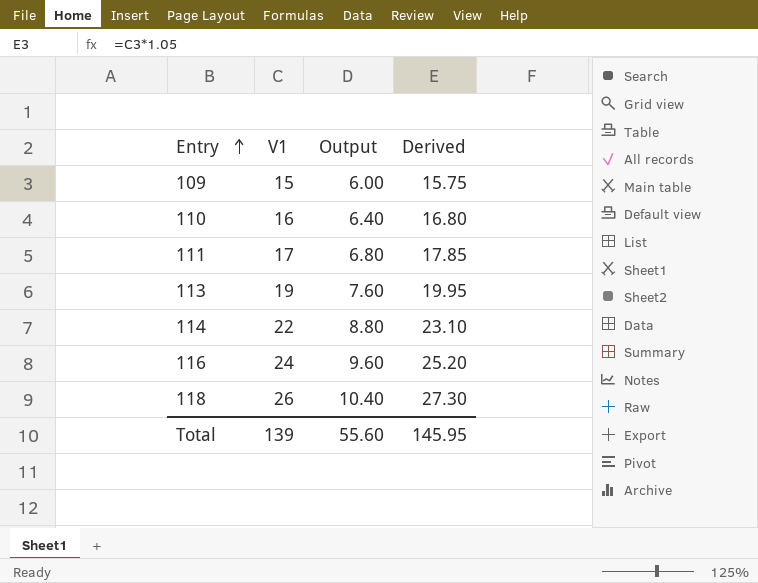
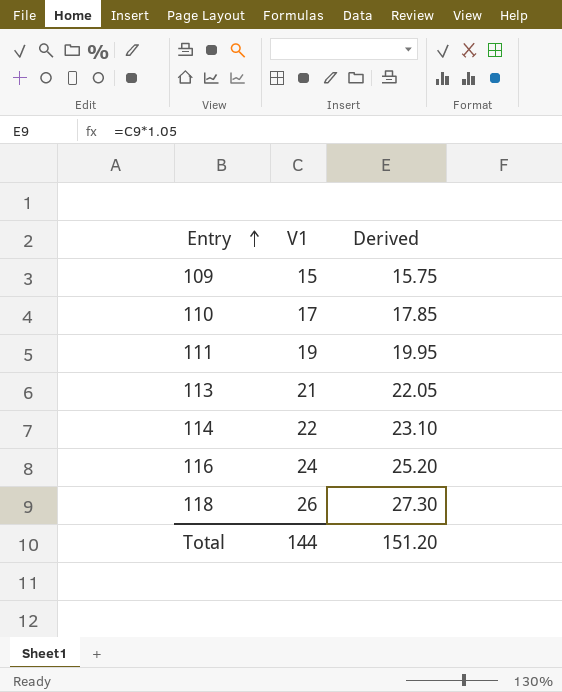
column Output | formula: [V1] * 0.4 -> none
110 | V1: 16 -> 17
110 | Derived: 16.80 -> 17.85
111 | V1: 17 -> 19
111 | Derived: 17.85 -> 19.95
113 | V1: 19 -> 21
113 | Derived: 19.95 -> 22.05
Total | V1: 139 -> 144
Total | Derived: 145.95 -> 151.20

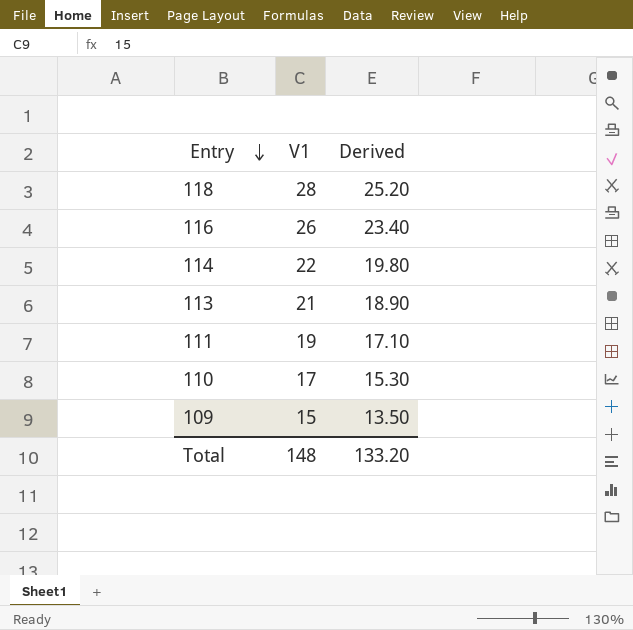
row order: Entry ascending -> Entry descending
column Derived | formula: [V1] * 1.05 -> [V1] * 0.9
118 | V1: 26 -> 28
116 | V1: 24 -> 26
Total | V1: 144 -> 148
Total | Derived: 151.20 -> 133.20

